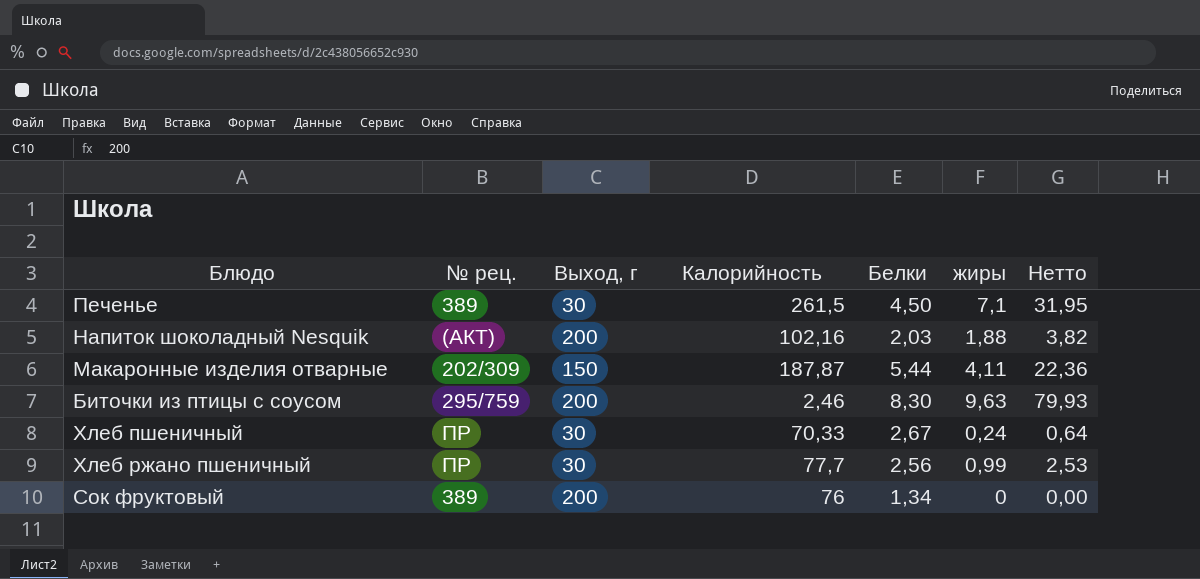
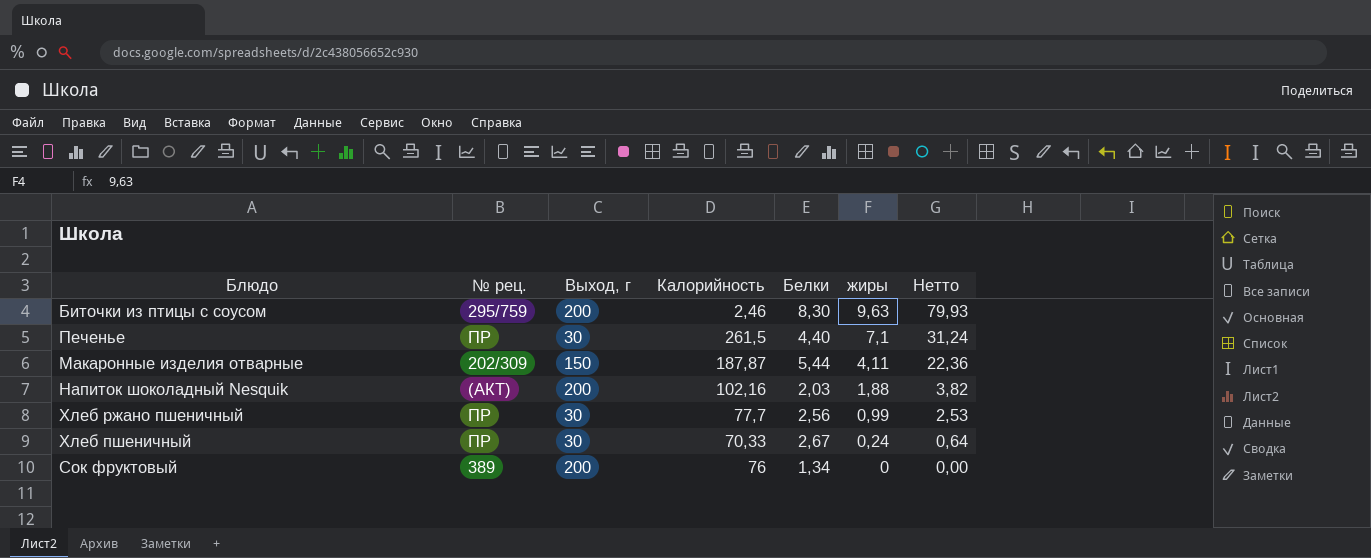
row order: none -> жиры descending
Печенье | № рец.: 389 -> ПР
Печенье | Белки: 4,50 -> 4,40
Печенье | Нетто: 31,95 -> 31,24

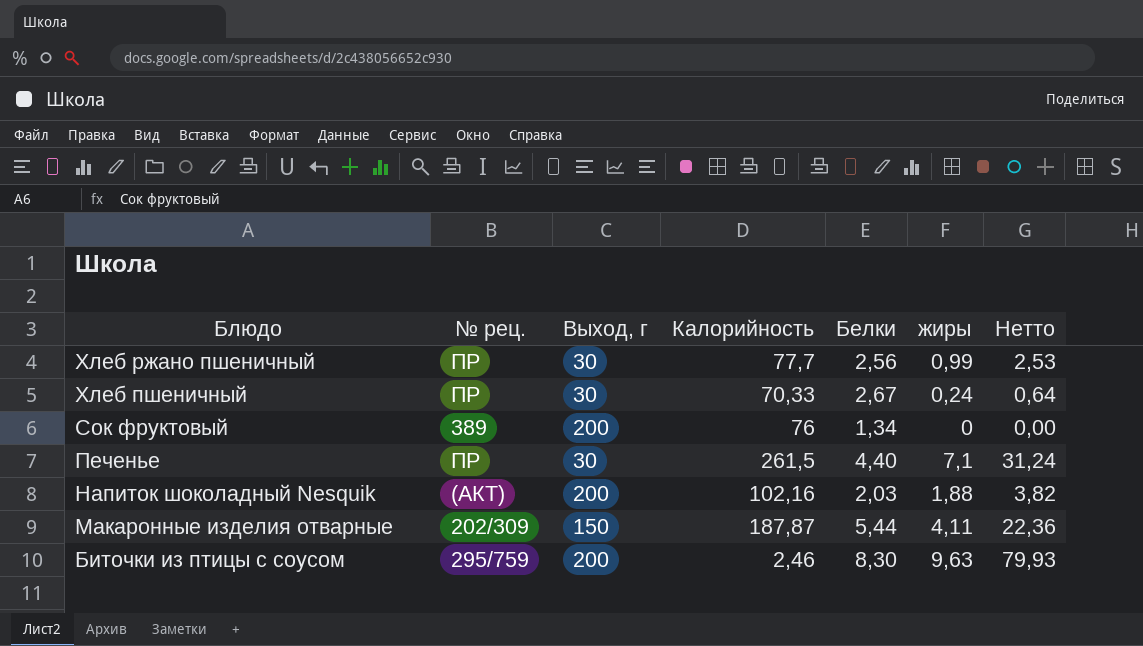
row order: жиры descending -> Блюдо descending

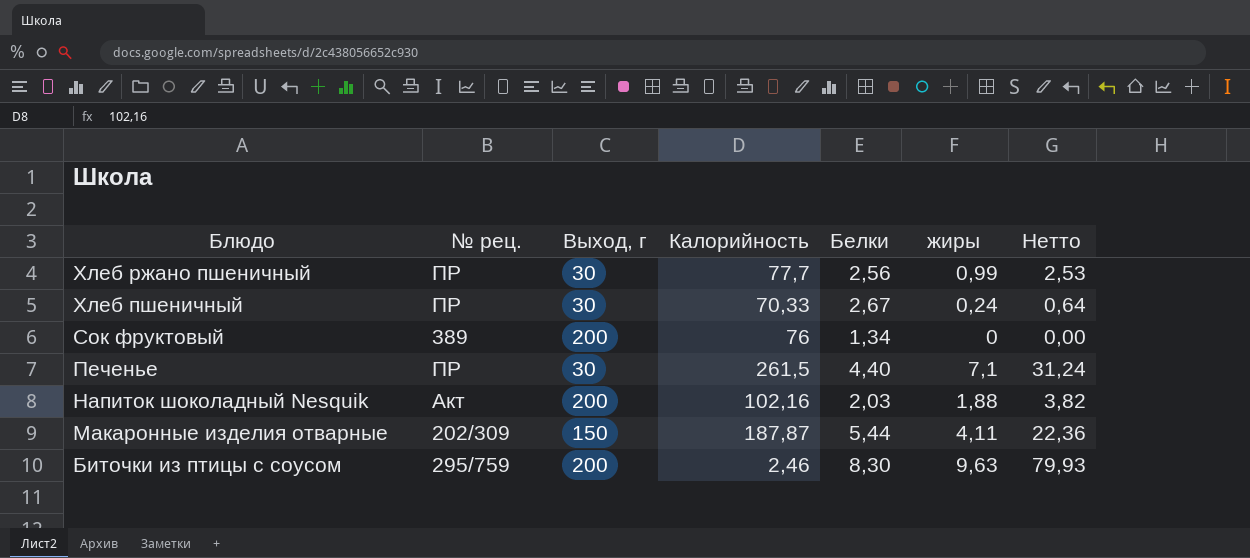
Напиток шоколадный Nesquik | № рец.: (АКТ) -> Акт

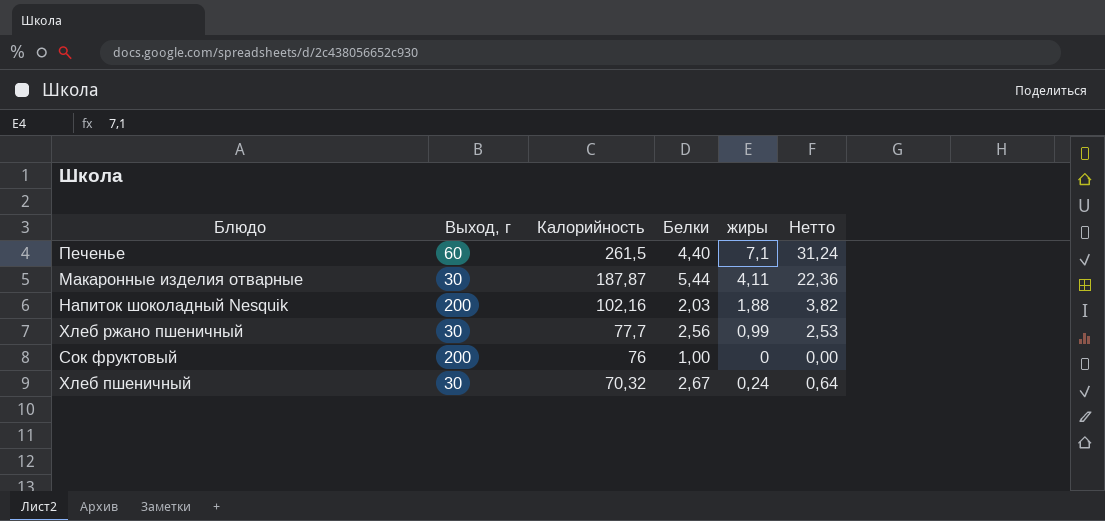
row order: Блюдо descending -> Калорийность descending
column № рец. | position: 2 -> none
row Биточки из птицы с соусом: 295/759 | 200 | 2,46 | 8,30 | 9,63 | 79,93 -> none
Печенье | Выход, г: 30 -> 60
Макаронные изделия отварные | Выход, г: 150 -> 30
Сок фруктовый | Белки: 1,34 -> 1,00
Хлеб пшеничный | Калорийность: 70,33 -> 70,32

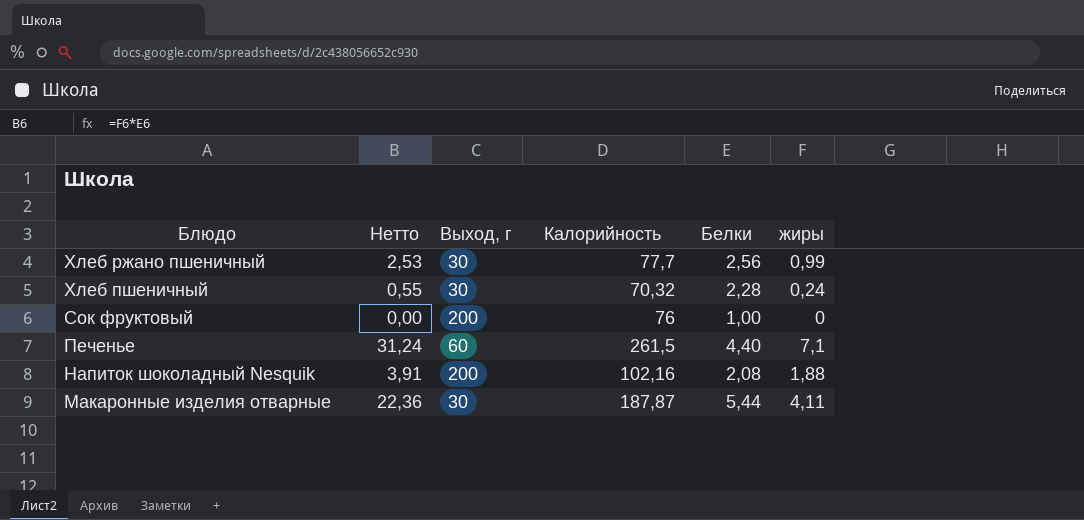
row order: Калорийность descending -> Блюдо descending
column Нетто | position: 6 -> 2
Хлеб пшеничный | Нетто: 0,64 -> 0,55
Хлеб пшеничный | Белки: 2,67 -> 2,28
Напиток шоколадный Nesquik | Нетто: 3,82 -> 3,91
Напиток шоколадный Nesquik | Белки: 2,03 -> 2,08

